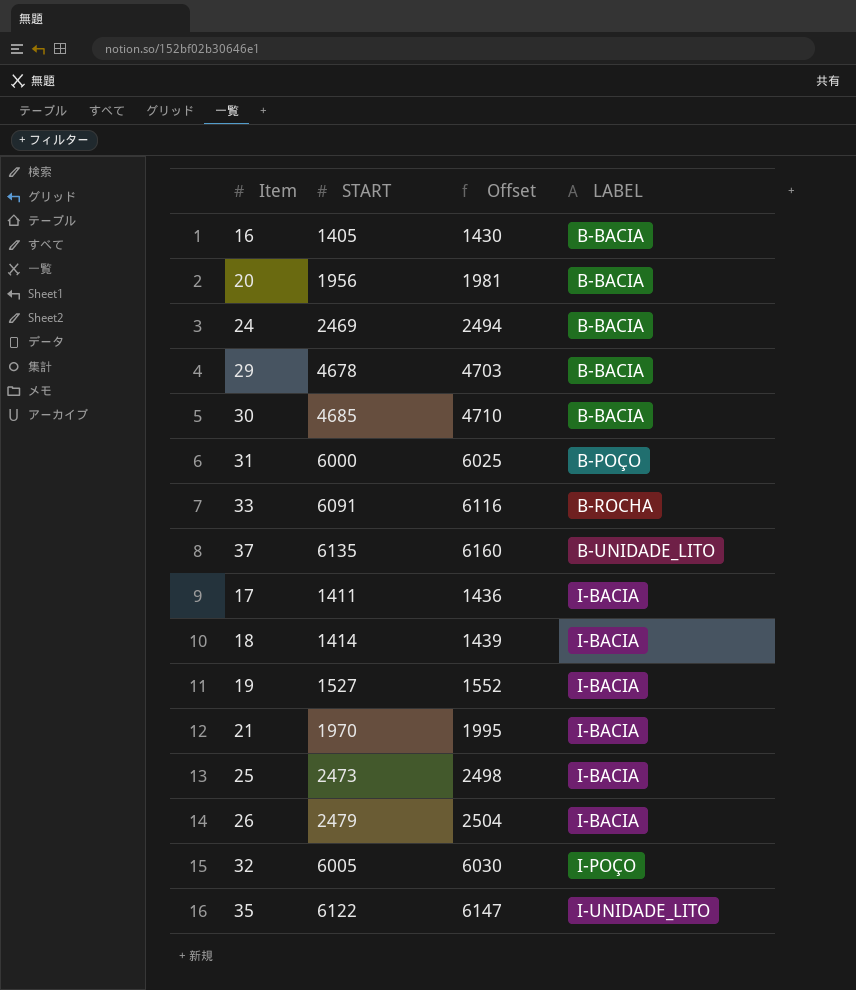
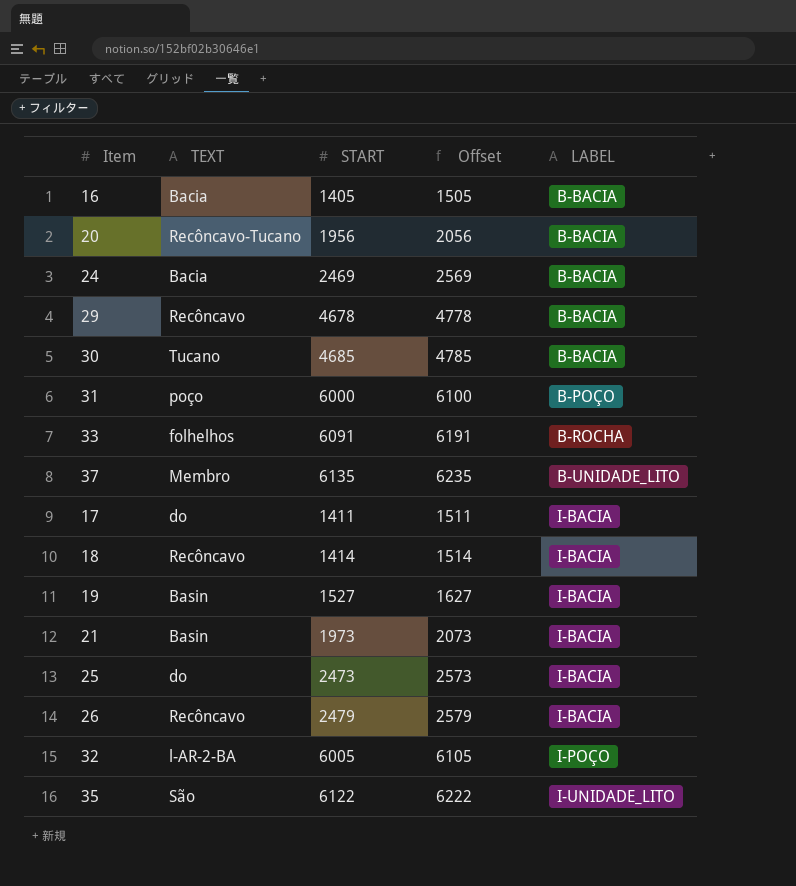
column TEXT | position: none -> 2
column Offset | formula: [START] + 25 -> [START] + 100
21 | START: 1970 -> 1973

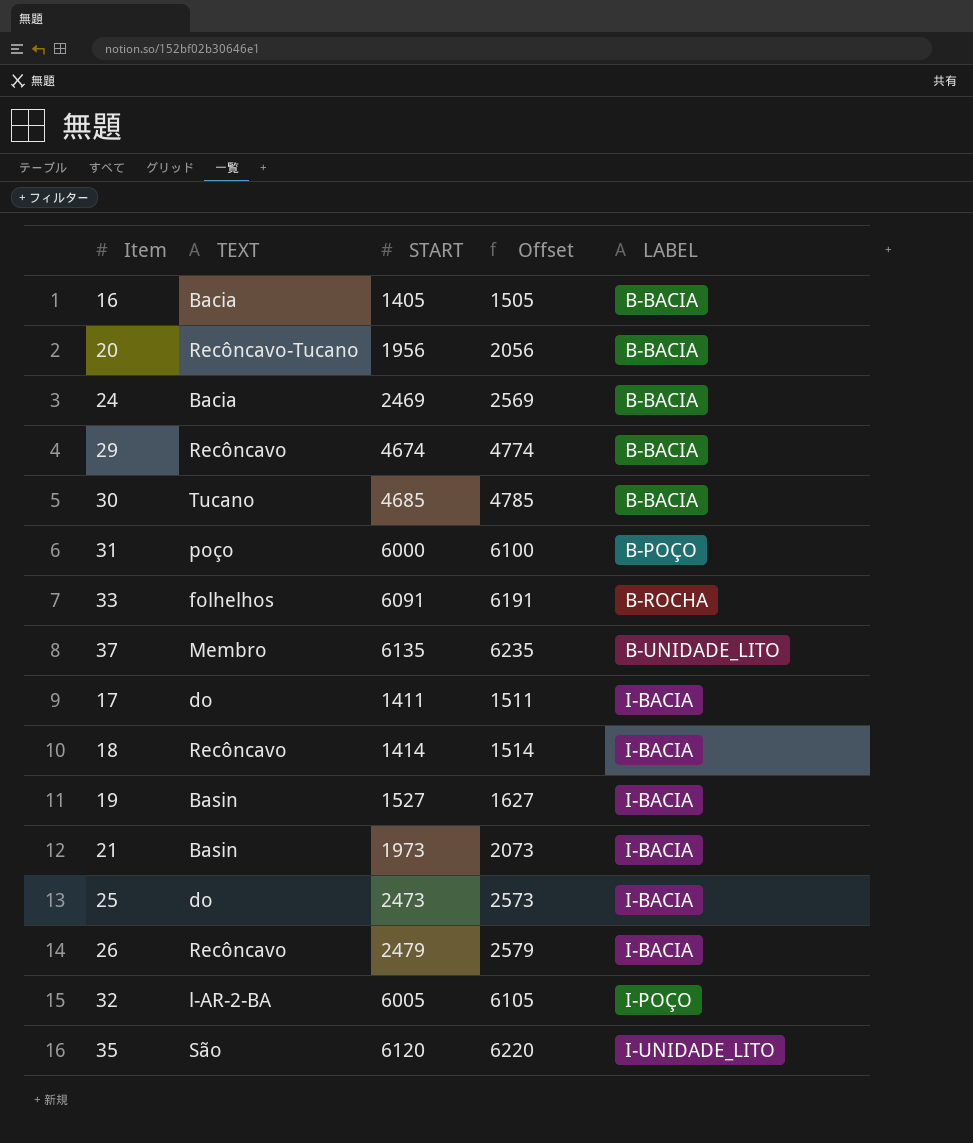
29 | START: 4678 -> 4674
29 | Offset: 4778 -> 4774
35 | START: 6122 -> 6120
35 | Offset: 6222 -> 6220

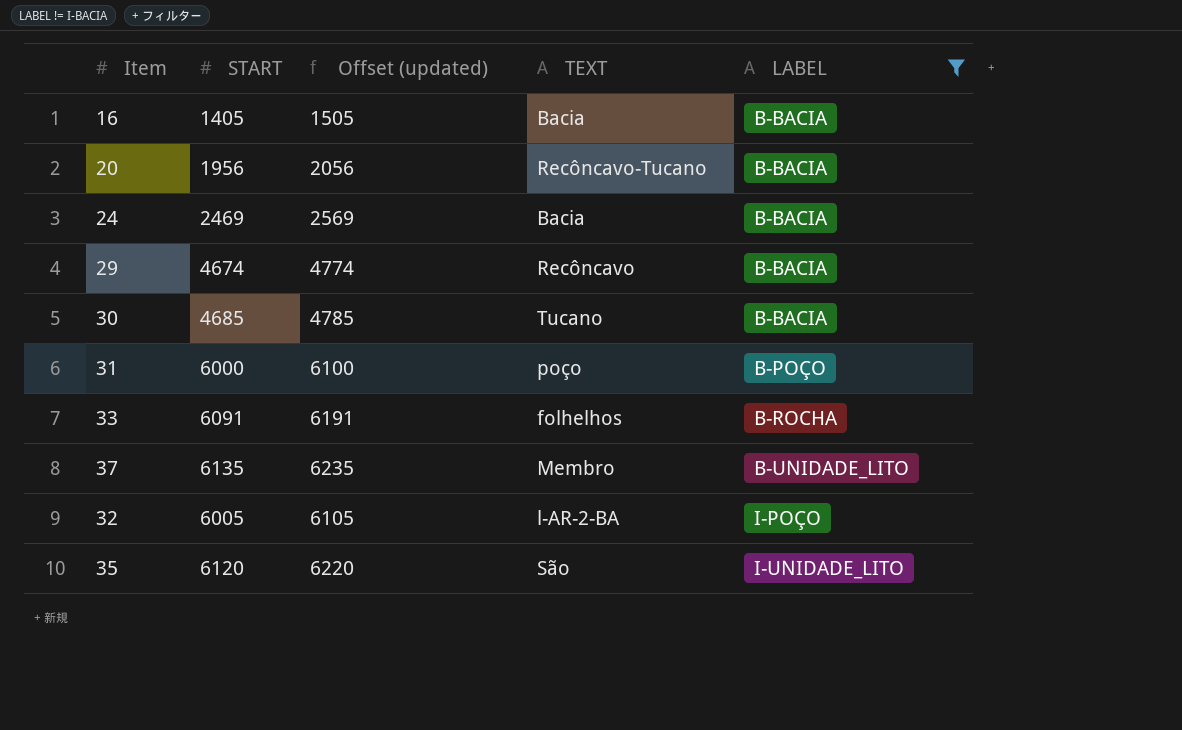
filter: none -> LABEL != I-BACIA
column name: Offset -> Offset (updated)
column TEXT | position: 2 -> 4

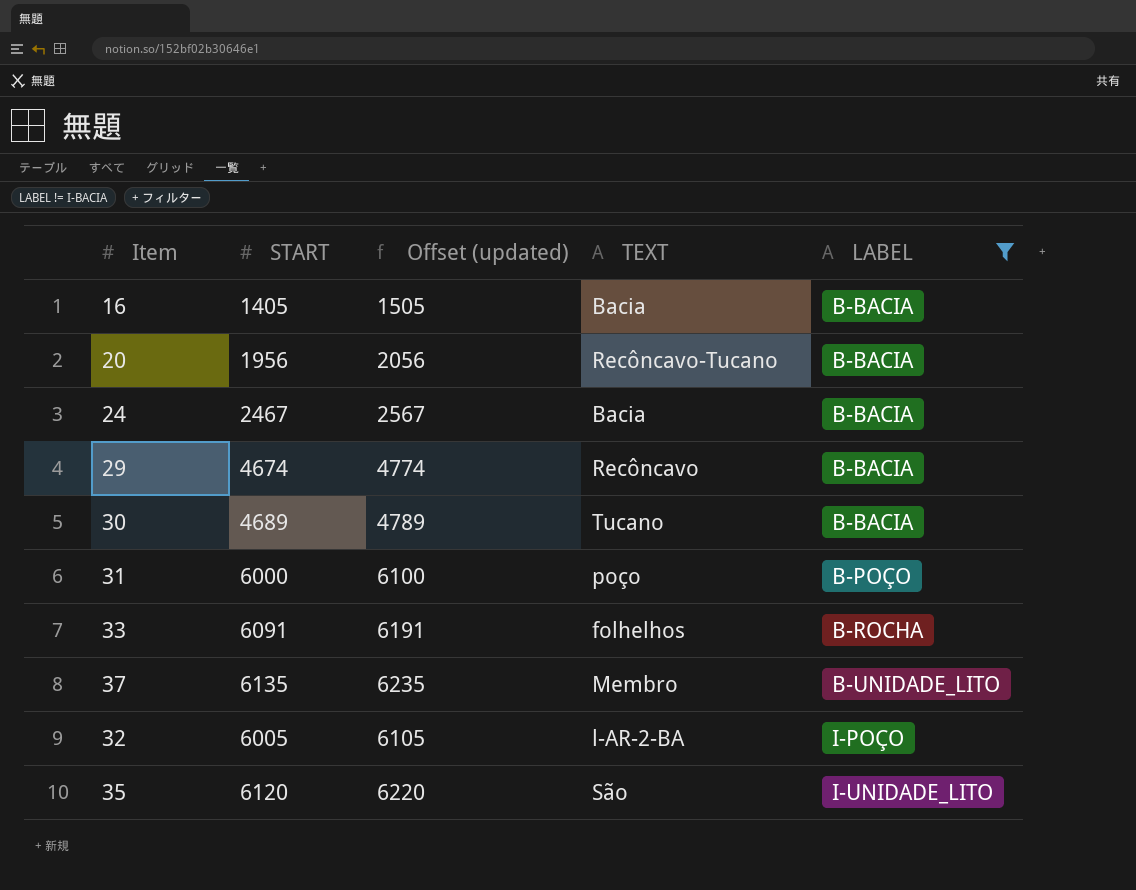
24 | START: 2469 -> 2467
24 | Offset (updated): 2569 -> 2567
30 | START: 4685 -> 4689
30 | Offset (updated): 4785 -> 4789

